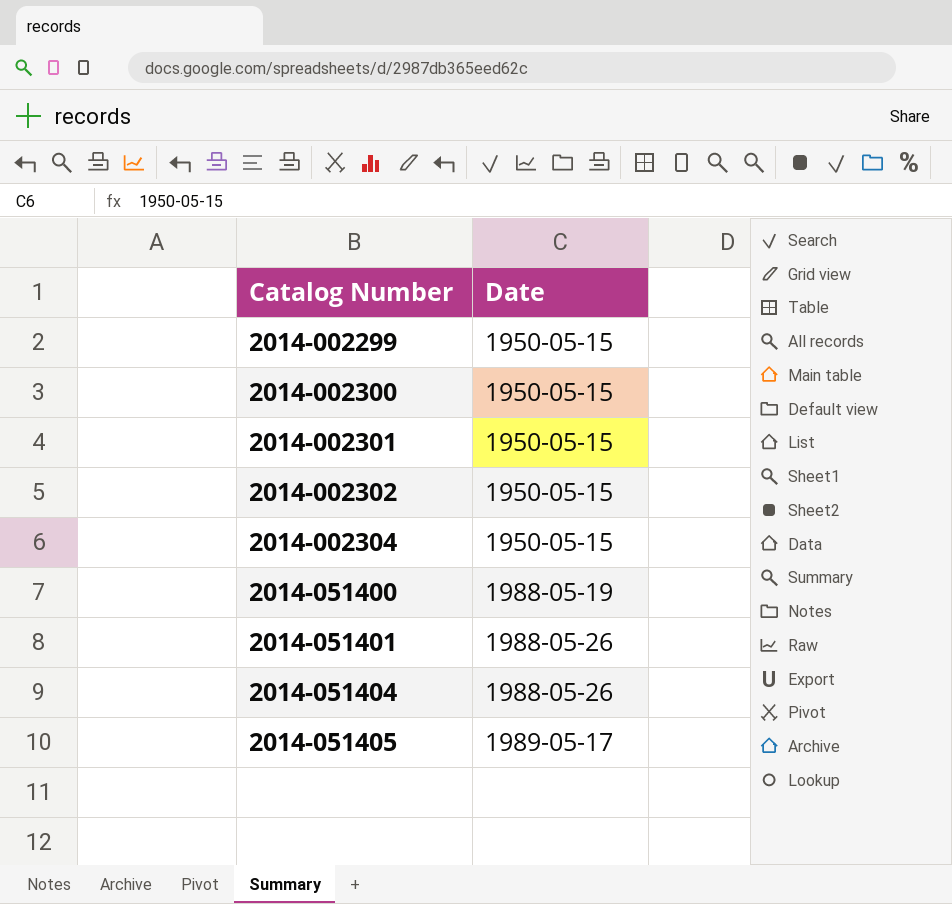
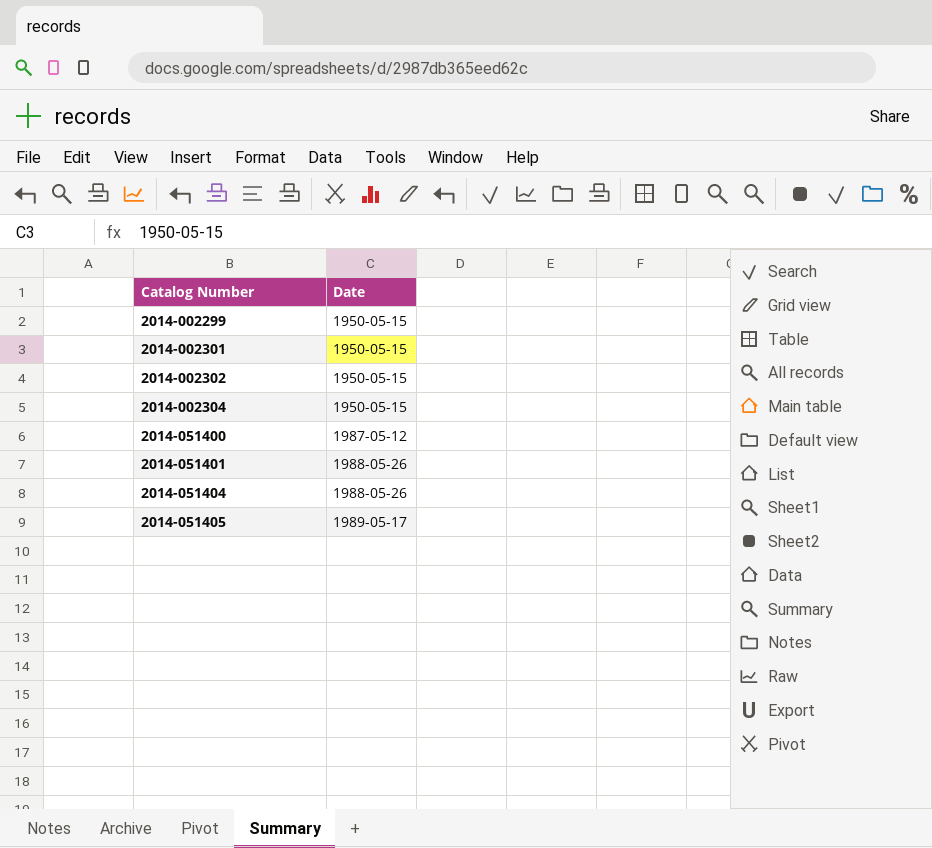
row 2014-002300: 1950-05-15 -> none
2014-051400 | Date: 1988-05-19 -> 1987-05-12

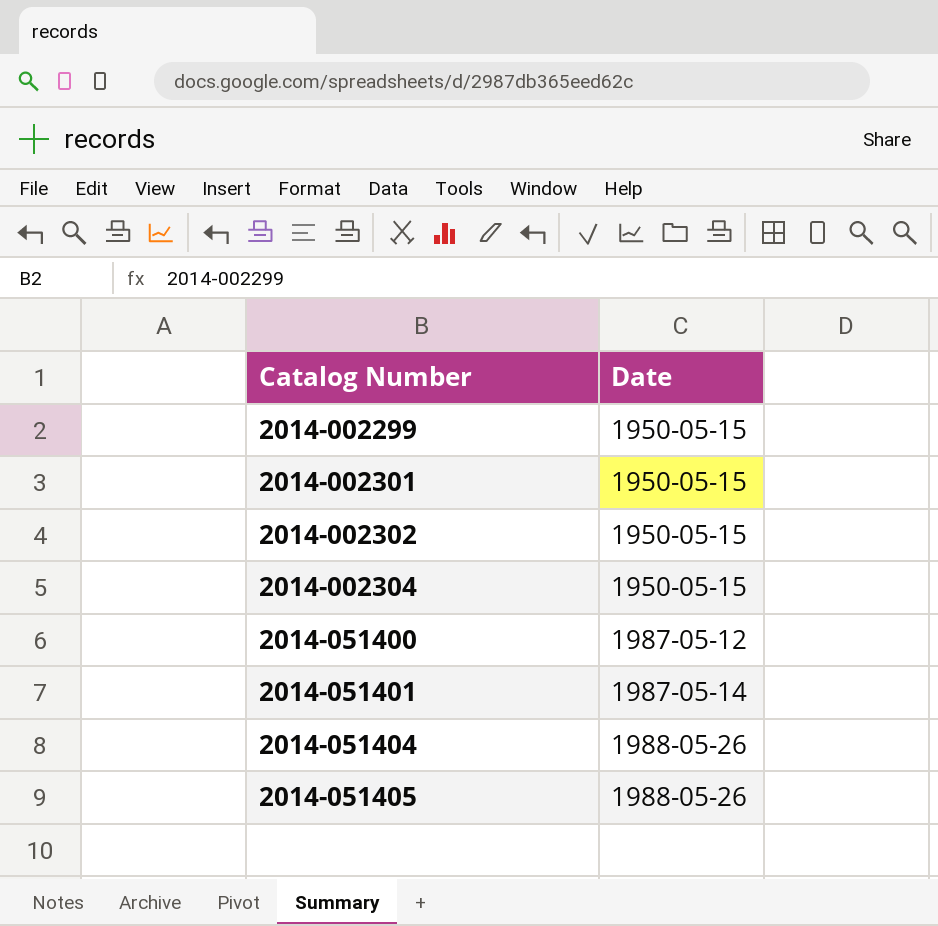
2014-051401 | Date: 1988-05-26 -> 1987-05-14
2014-051405 | Date: 1989-05-17 -> 1988-05-26

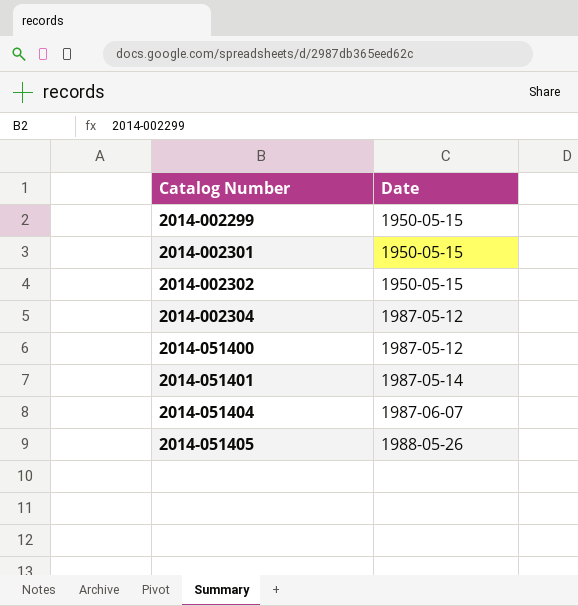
2014-002304 | Date: 1950-05-15 -> 1987-05-12
2014-051404 | Date: 1988-05-26 -> 1987-06-07

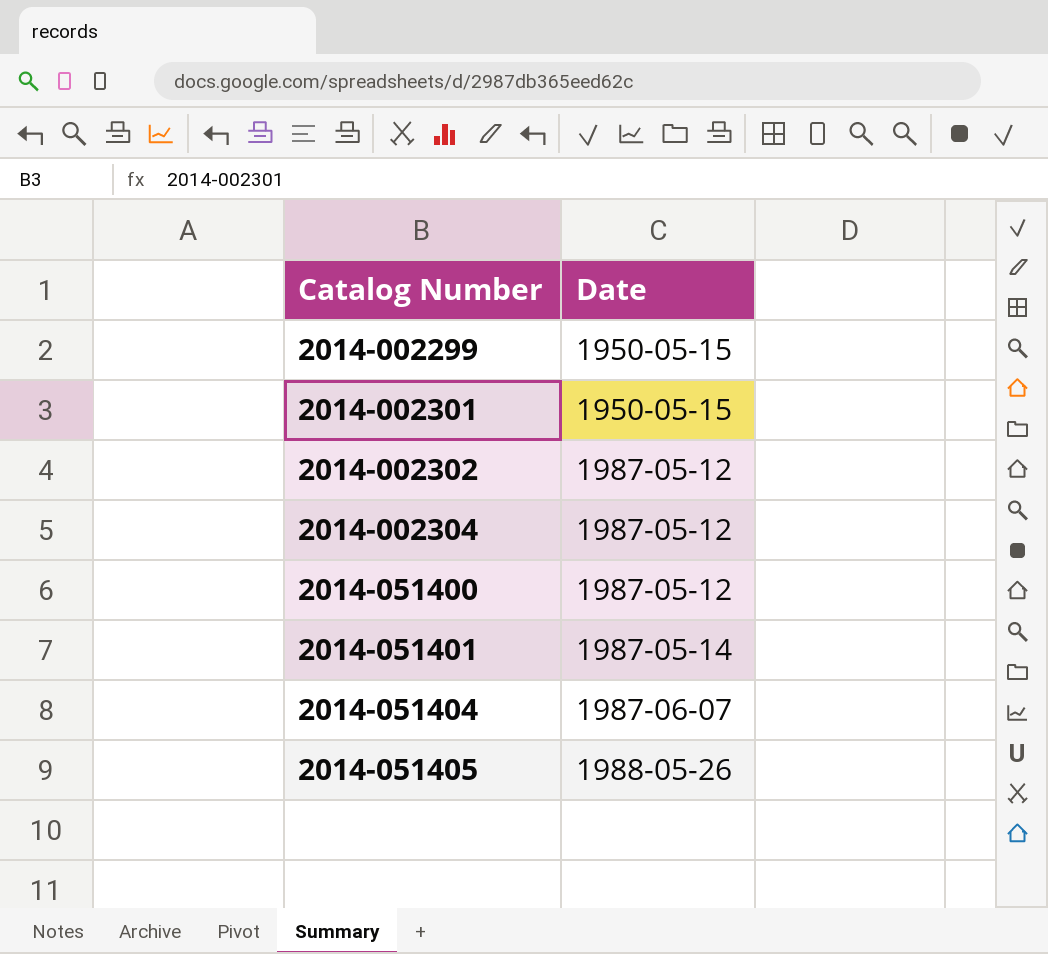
2014-002302 | Date: 1950-05-15 -> 1987-05-12

